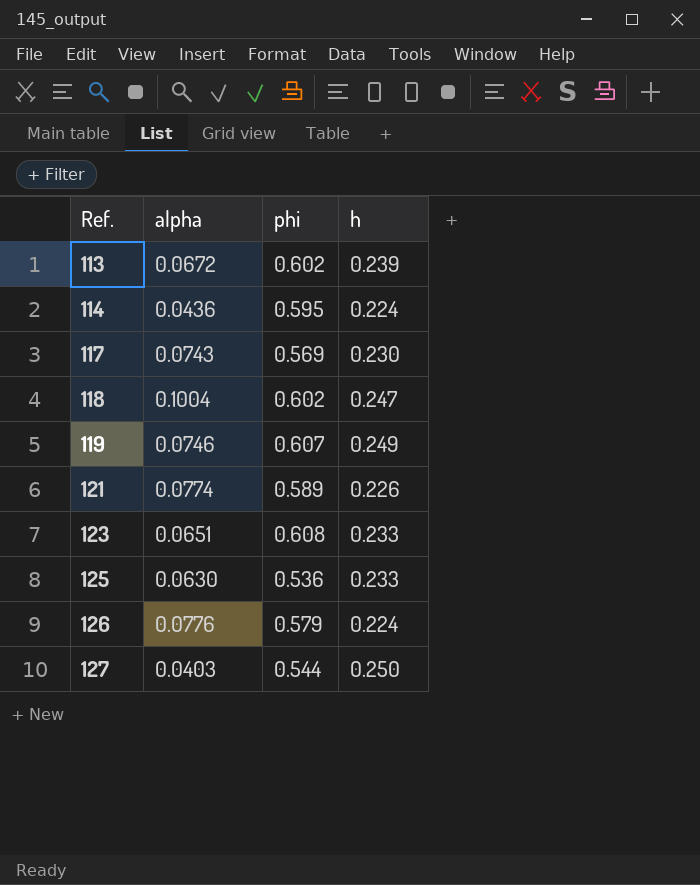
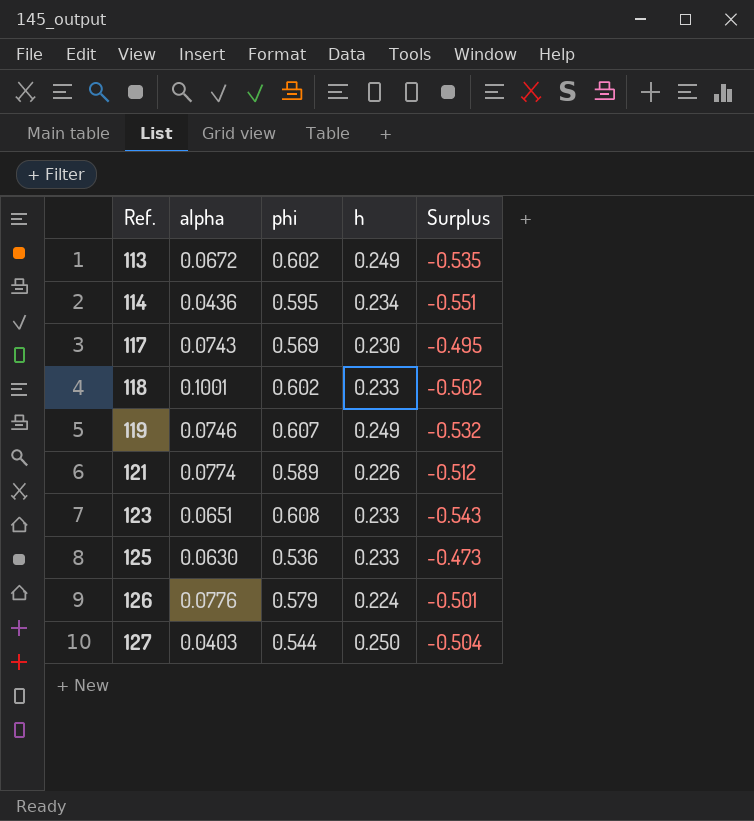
column Surplus | formula: none -> [alpha] - [phi]
113 | h: 0.239 -> 0.249
114 | h: 0.224 -> 0.234
118 | alpha: 0.1004 -> 0.1001
118 | h: 0.247 -> 0.233

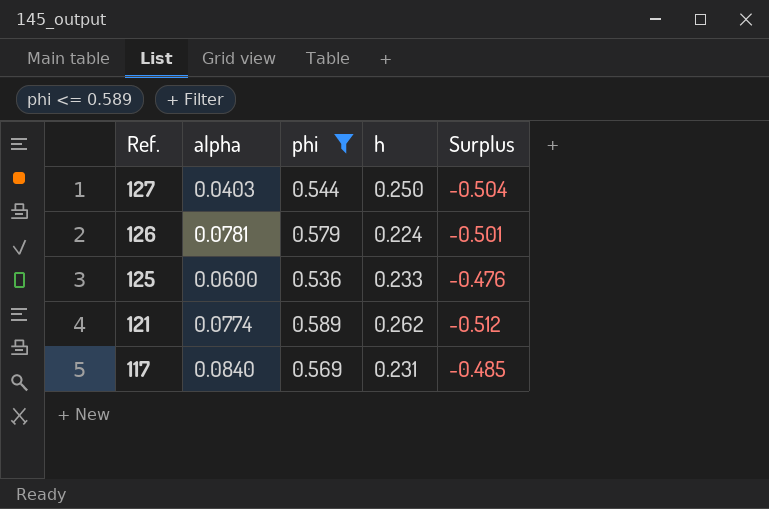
filter: none -> phi <= 0.589
row order: Ref. ascending -> Ref. descending
126 | alpha: 0.0776 -> 0.0781
125 | alpha: 0.0630 -> 0.0600
125 | Surplus: -0.473 -> -0.476
121 | h: 0.226 -> 0.262
117 | alpha: 0.0743 -> 0.0840
117 | h: 0.230 -> 0.231
117 | Surplus: -0.495 -> -0.485

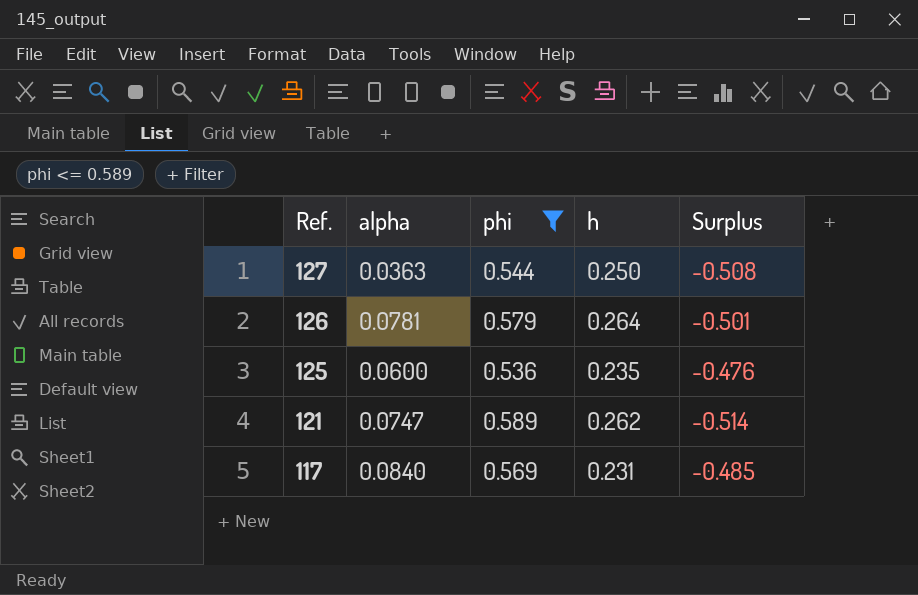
127 | alpha: 0.0403 -> 0.0363
127 | Surplus: -0.504 -> -0.508
126 | h: 0.224 -> 0.264
125 | h: 0.233 -> 0.235
121 | alpha: 0.0774 -> 0.0747
121 | Surplus: -0.512 -> -0.514

